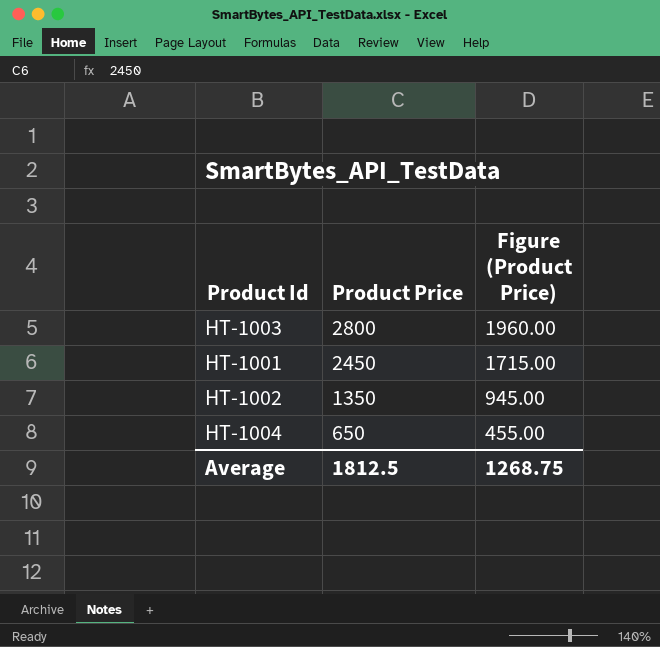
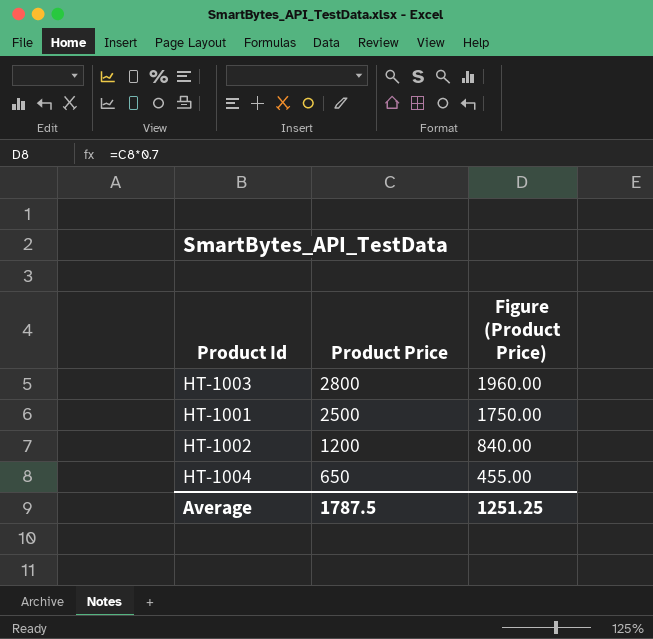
HT-1001 | Product Price: 2450 -> 2500
HT-1001 | Figure (Product Price): 1715.00 -> 1750.00
HT-1002 | Product Price: 1350 -> 1200
HT-1002 | Figure (Product Price): 945.00 -> 840.00
Average | Product Price: 1812.5 -> 1787.5
Average | Figure (Product Price): 1268.75 -> 1251.25

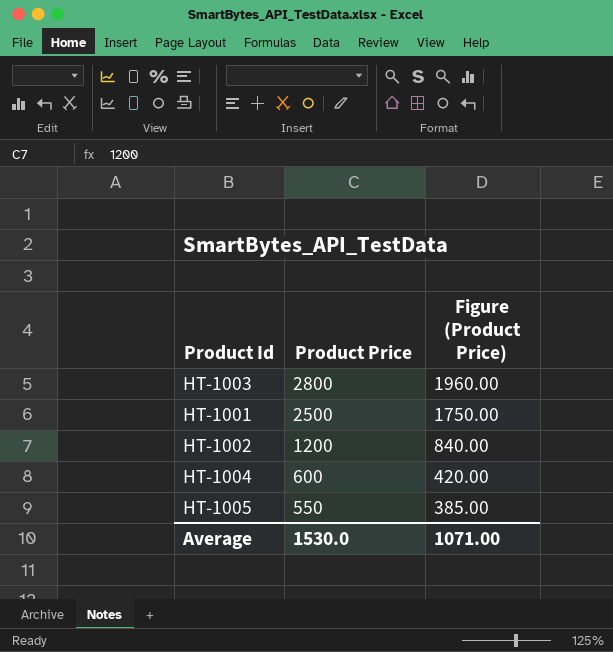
HT-1004 | Product Price: 650 -> 600
HT-1004 | Figure (Product Price): 455.00 -> 420.00
row HT-1005: none -> 550 | 385.00
Average | Product Price: 1787.5 -> 1530.0
Average | Figure (Product Price): 1251.25 -> 1071.00

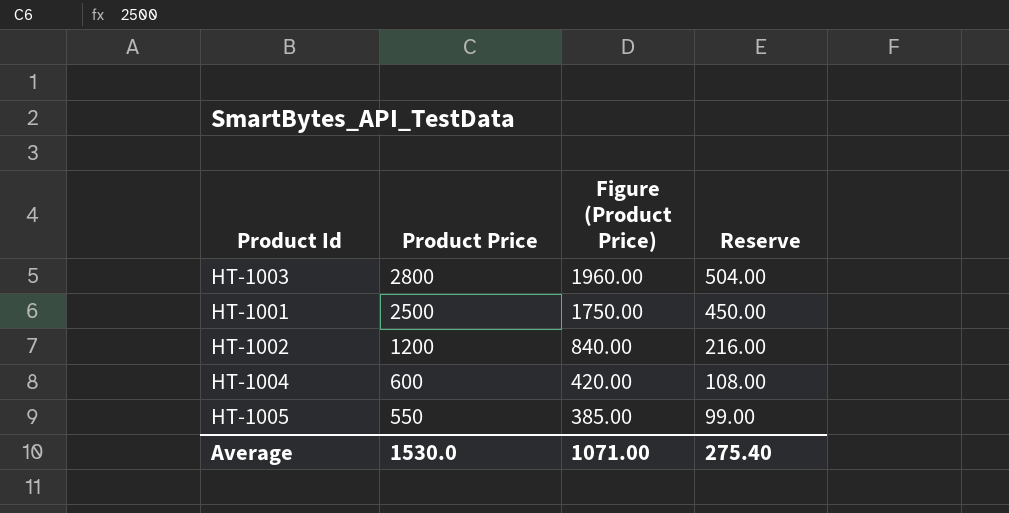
column Reserve | formula: none -> [Product Price] * 0.18

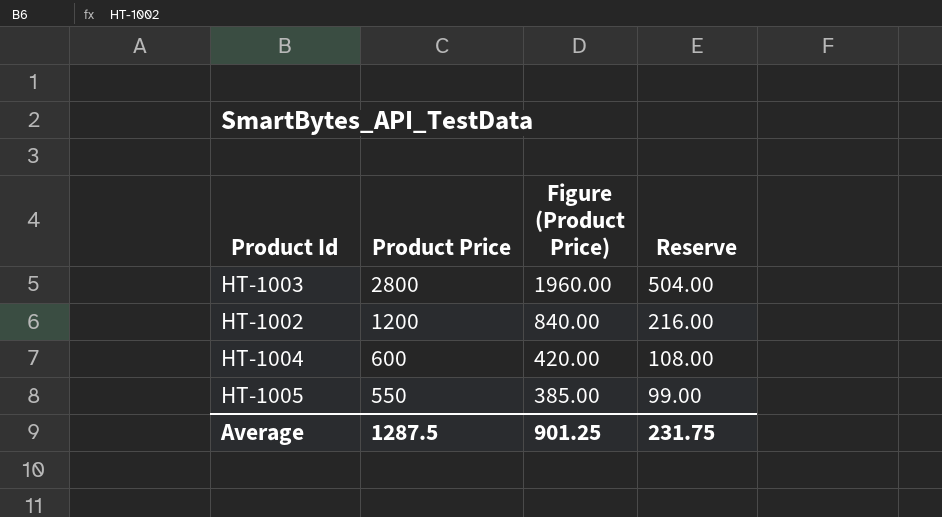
row HT-1001: 2500 | 1750.00 | 450.00 -> none
Average | Product Price: 1530.0 -> 1287.5
Average | Figure (Product Price): 1071.00 -> 901.25
Average | Reserve: 275.40 -> 231.75

